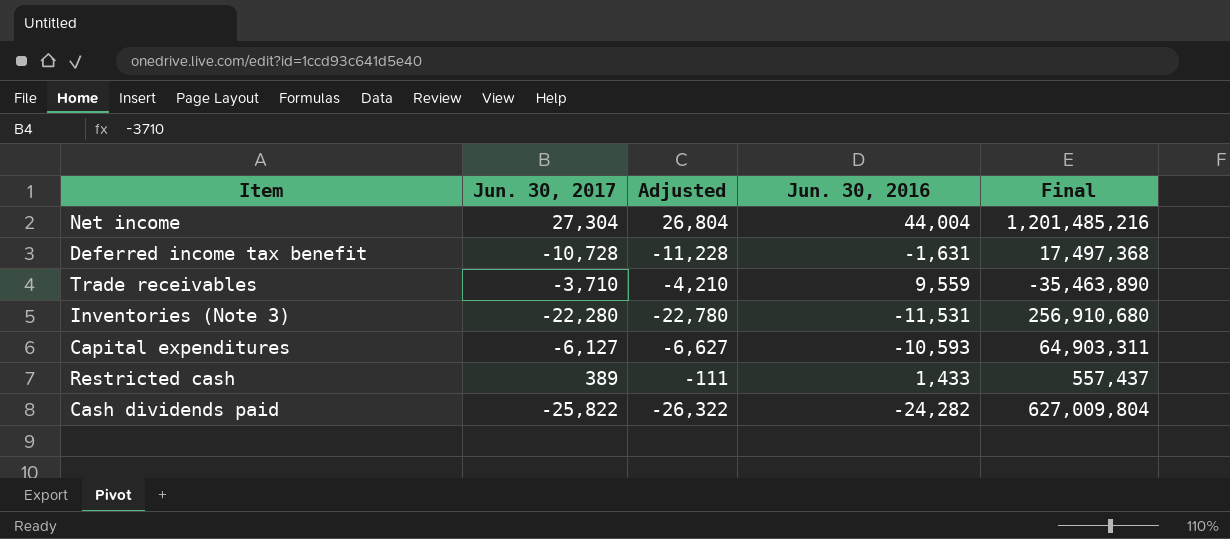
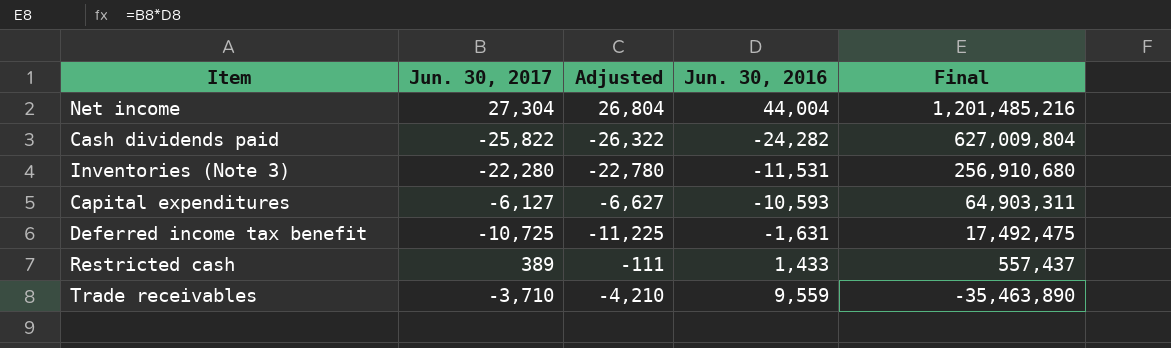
row order: none -> Final descending
Deferred income tax benefit | Jun. 30, 2017: -10,728 -> -10,725
Deferred income tax benefit | Adjusted: -11,228 -> -11,225
Deferred income tax benefit | Final: 17,497,368 -> 17,492,475

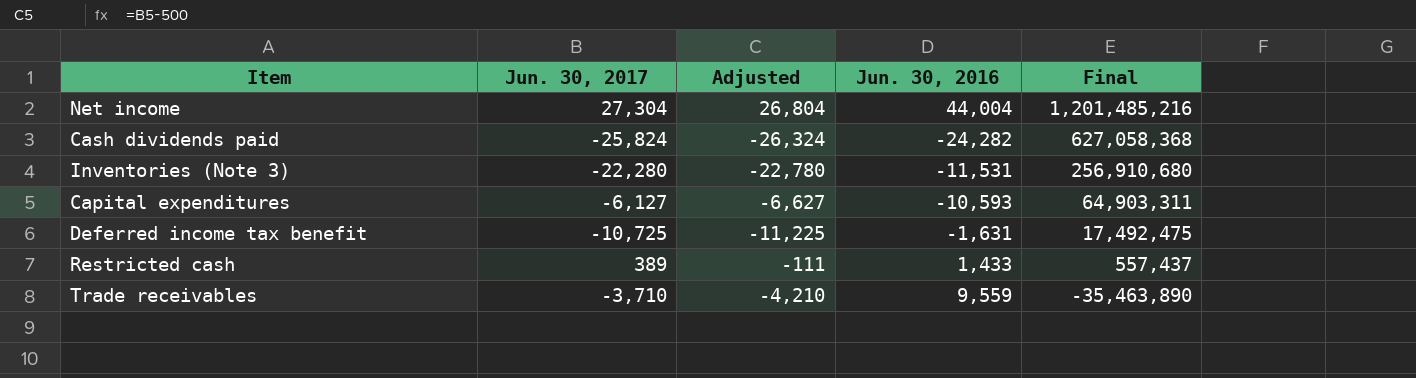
Cash dividends paid | Jun. 30, 2017: -25,822 -> -25,824
Cash dividends paid | Adjusted: -26,322 -> -26,324
Cash dividends paid | Final: 627,009,804 -> 627,058,368

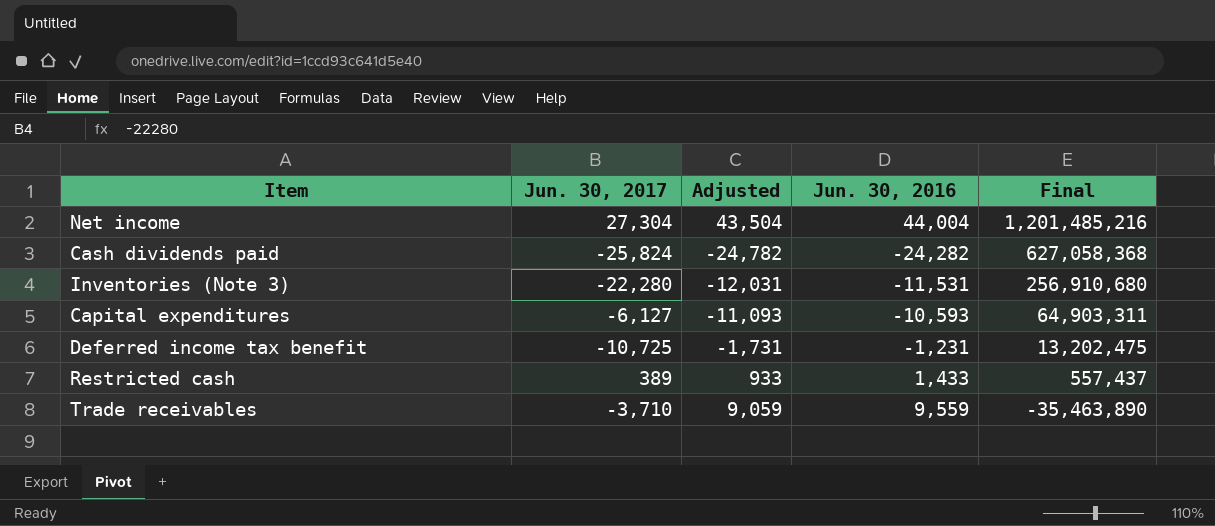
column Adjusted | formula: [Jun. 30, 2017] - 500 -> [Jun. 30, 2016] - 500
Deferred income tax benefit | Jun. 30, 2016: -1,631 -> -1,231
Deferred income tax benefit | Final: 17,492,475 -> 13,202,475

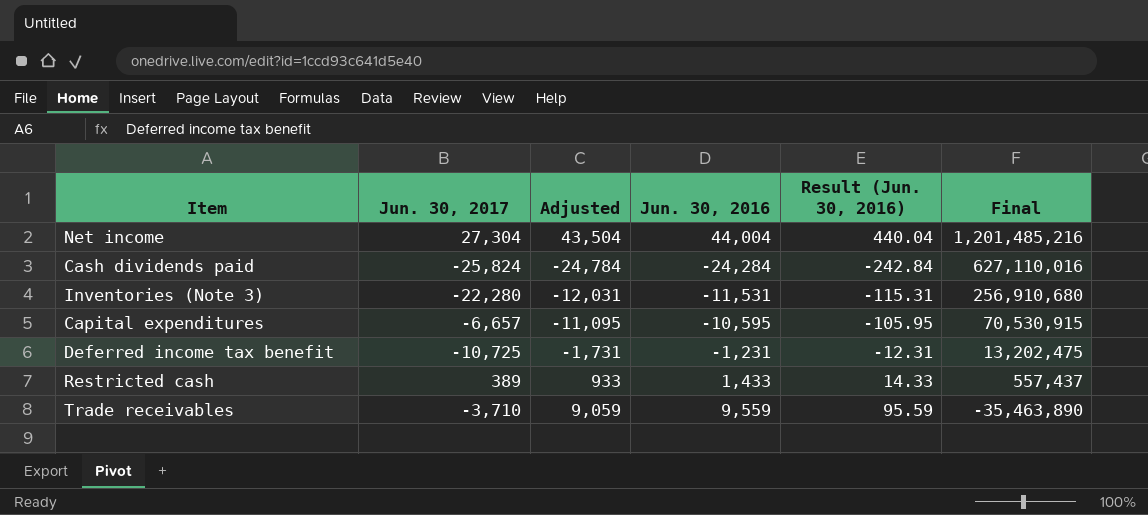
column Result (Jun. 30, 2016) | formula: none -> [Jun. 30, 2016] * 0.01
Cash dividends paid | Adjusted: -24,782 -> -24,784
Cash dividends paid | Jun. 30, 2016: -24,282 -> -24,284
Cash dividends paid | Final: 627,058,368 -> 627,110,016
Capital expenditures | Jun. 30, 2017: -6,127 -> -6,657
Capital expenditures | Adjusted: -11,093 -> -11,095
Capital expenditures | Jun. 30, 2016: -10,593 -> -10,595
Capital expenditures | Final: 64,903,311 -> 70,530,915

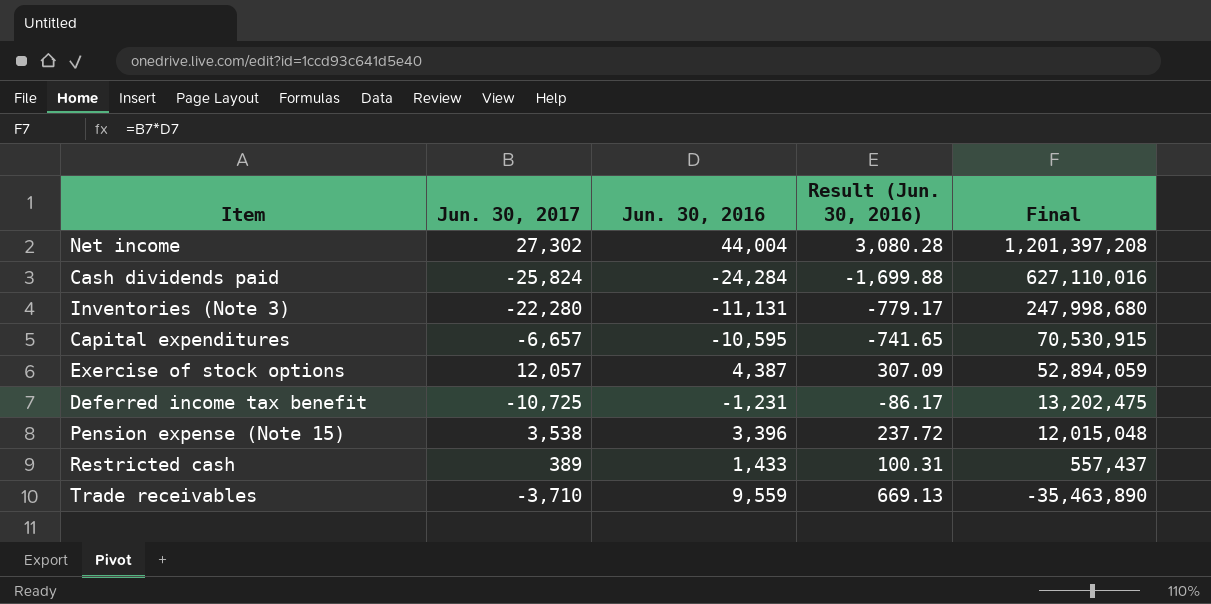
column Adjusted | formula: [Jun. 30, 2016] - 500 -> none
column Result (Jun. 30, 2016) | formula: [Jun. 30, 2016] * 0.01 -> [Jun. 30, 2016] * 0.07
Net income | Jun. 30, 2017: 27,304 -> 27,302
Net income | Final: 1,201,485,216 -> 1,201,397,208
Inventories (Note 3) | Jun. 30, 2016: -11,531 -> -11,131
Inventories (Note 3) | Final: 256,910,680 -> 247,998,680
row Exercise of stock options: none -> 12,057 | 4,387 | 307.09 | 52,894,059
row Pension expense (Note 15): none -> 3,538 | 3,396 | 237.72 | 12,015,048

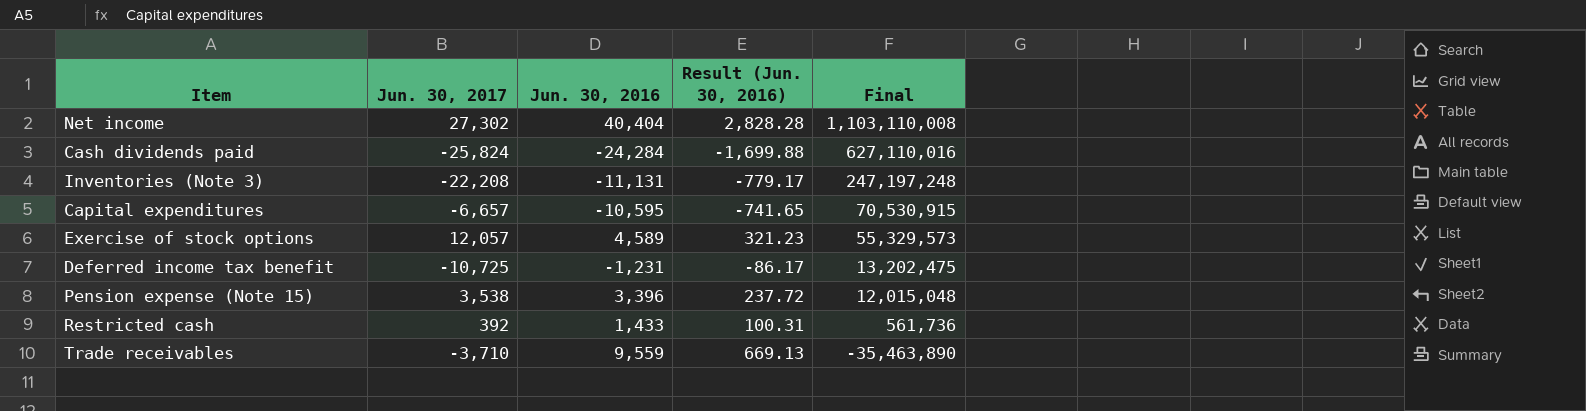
Net income | Jun. 30, 2016: 44,004 -> 40,404
Net income | Result (Jun. 30, 2016): 3,080.28 -> 2,828.28
Net income | Final: 1,201,397,208 -> 1,103,110,008
Inventories (Note 3) | Jun. 30, 2017: -22,280 -> -22,208
Inventories (Note 3) | Final: 247,998,680 -> 247,197,248
Exercise of stock options | Jun. 30, 2016: 4,387 -> 4,589
Exercise of stock options | Result (Jun. 30, 2016): 307.09 -> 321.23
Exercise of stock options | Final: 52,894,059 -> 55,329,573
Restricted cash | Jun. 30, 2017: 389 -> 392
Restricted cash | Final: 557,437 -> 561,736

